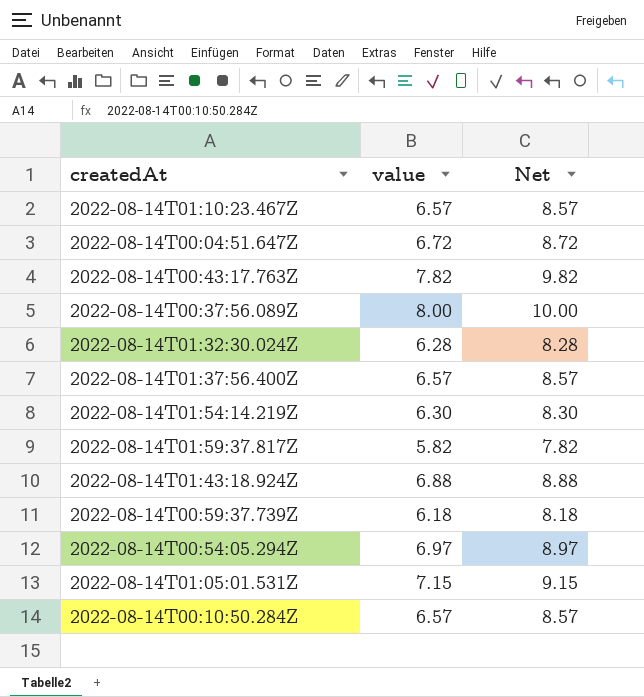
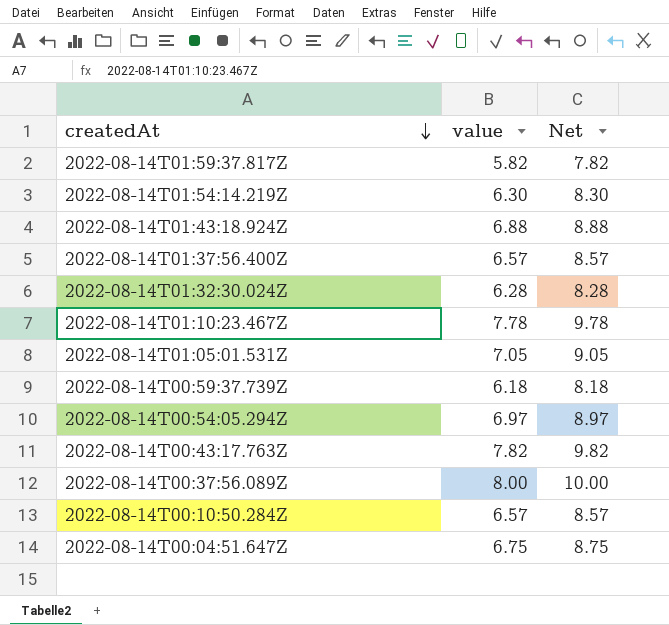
row order: none -> createdAt descending
2022-08-14T01:10:23.467Z | value: 6.57 -> 7.78
2022-08-14T01:10:23.467Z | Net: 8.57 -> 9.78
2022-08-14T01:05:01.531Z | value: 7.15 -> 7.05
2022-08-14T01:05:01.531Z | Net: 9.15 -> 9.05
2022-08-14T00:04:51.647Z | value: 6.72 -> 6.75
2022-08-14T00:04:51.647Z | Net: 8.72 -> 8.75

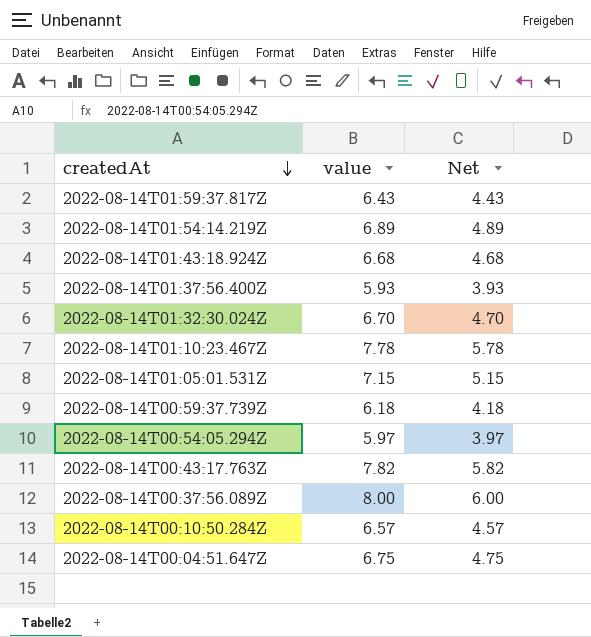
column Net | formula: [value] + 2 -> [value] - 2
2022-08-14T01:59:37.817Z | value: 5.82 -> 6.43
2022-08-14T01:54:14.219Z | value: 6.30 -> 6.89
2022-08-14T01:43:18.924Z | value: 6.88 -> 6.68
2022-08-14T01:37:56.400Z | value: 6.57 -> 5.93
2022-08-14T01:32:30.024Z | value: 6.28 -> 6.70
2022-08-14T01:05:01.531Z | value: 7.05 -> 7.15
2022-08-14T00:54:05.294Z | value: 6.97 -> 5.97

